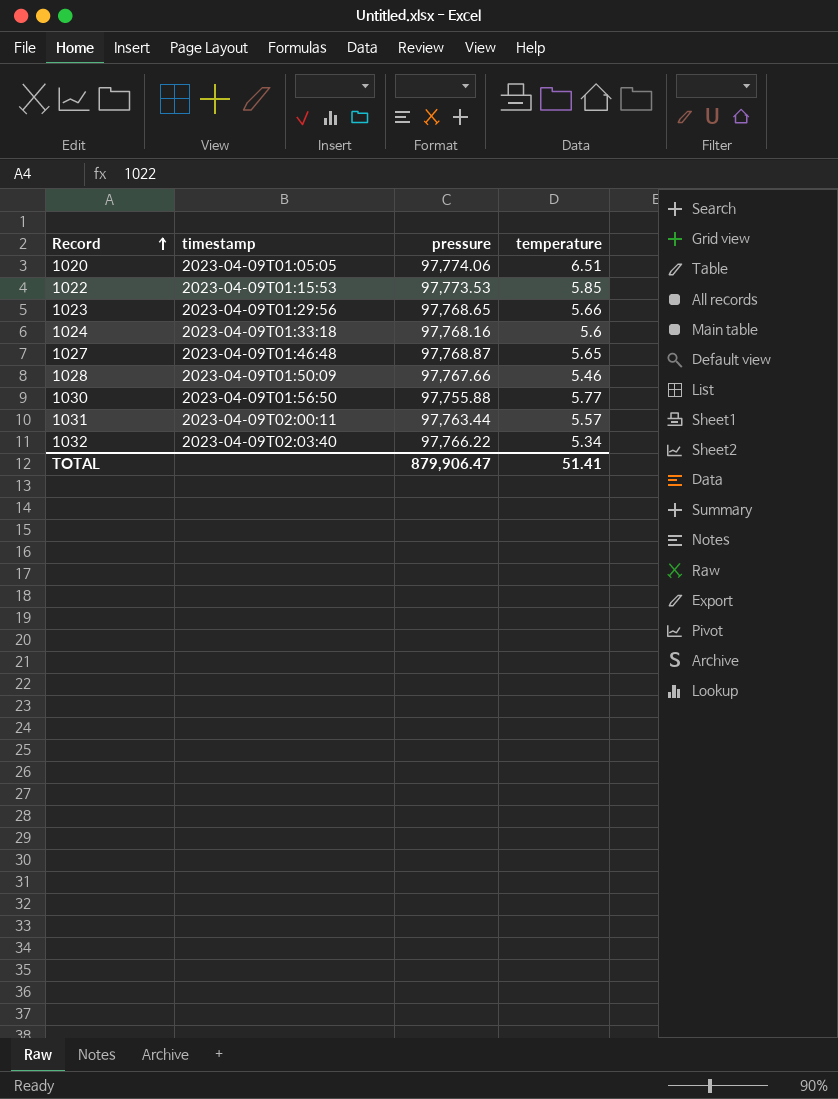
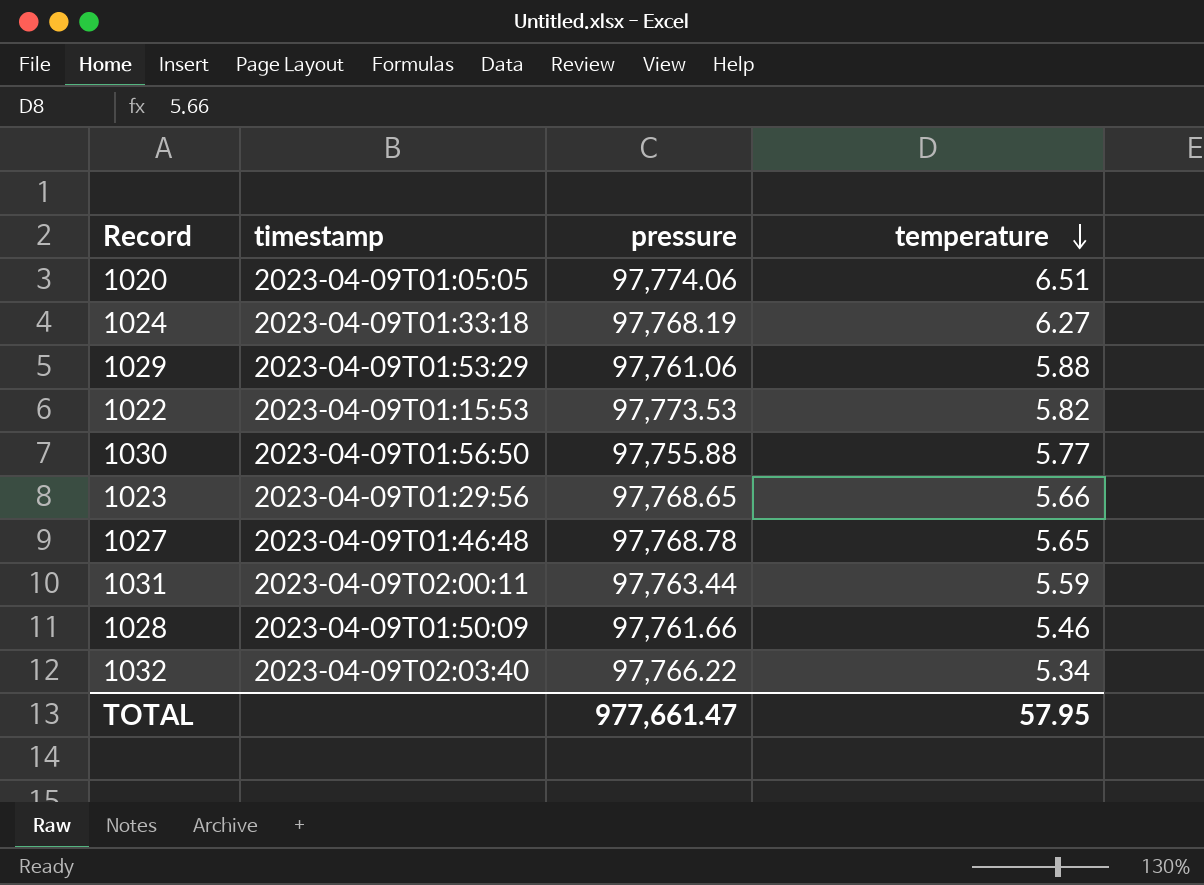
row order: Record ascending -> temperature descending
1024 | pressure: 97,768.16 -> 97,768.19
1024 | temperature: 5.6 -> 6.27
row 1029: none -> 2023-04-09T01:53:29 | 97,761.06 | 5.88
1022 | temperature: 5.85 -> 5.82
1027 | pressure: 97,768.87 -> 97,768.78
1031 | temperature: 5.57 -> 5.59
1028 | pressure: 97,767.66 -> 97,761.66
TOTAL | pressure: 879,906.47 -> 977,661.47
TOTAL | temperature: 51.41 -> 57.95

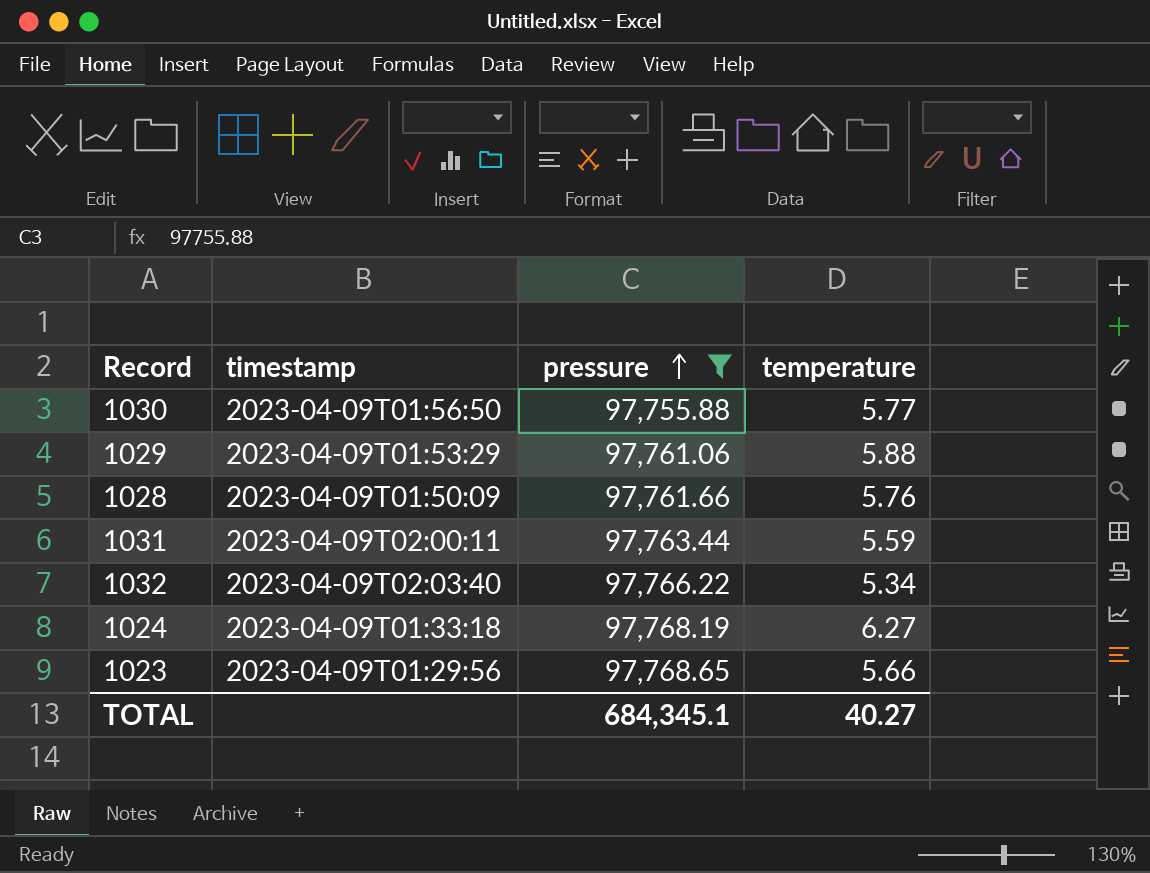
filter: none -> pressure <= 97,768.65
row order: temperature descending -> pressure ascending
1028 | temperature: 5.46 -> 5.76
TOTAL | pressure: 977,661.47 -> 684,345.1
TOTAL | temperature: 57.95 -> 40.27

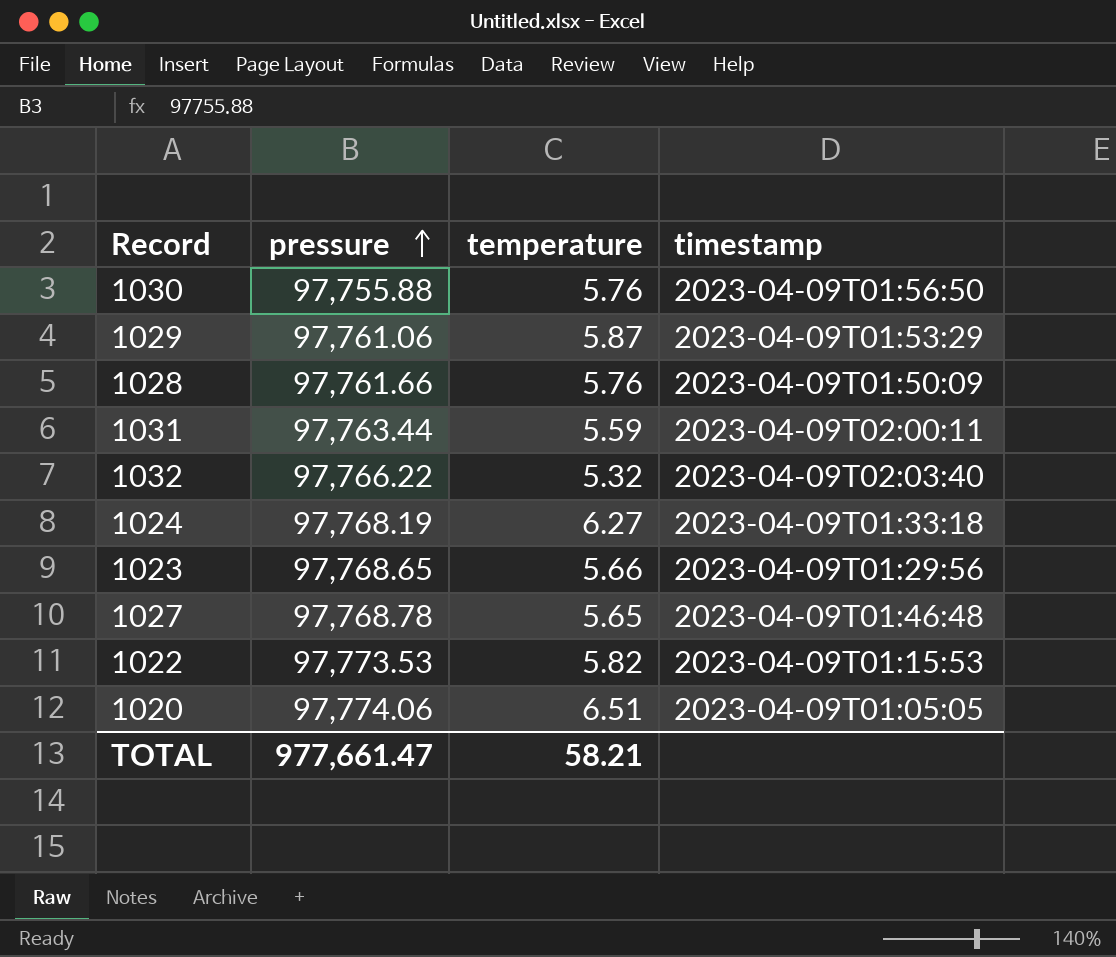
filter: pressure <= 97,768.65 -> none
column timestamp | position: 2 -> 4
1030 | temperature: 5.77 -> 5.76
1029 | temperature: 5.88 -> 5.87
1032 | temperature: 5.34 -> 5.32
TOTAL | pressure: 684,345.1 -> 977,661.47
TOTAL | temperature: 40.27 -> 58.21

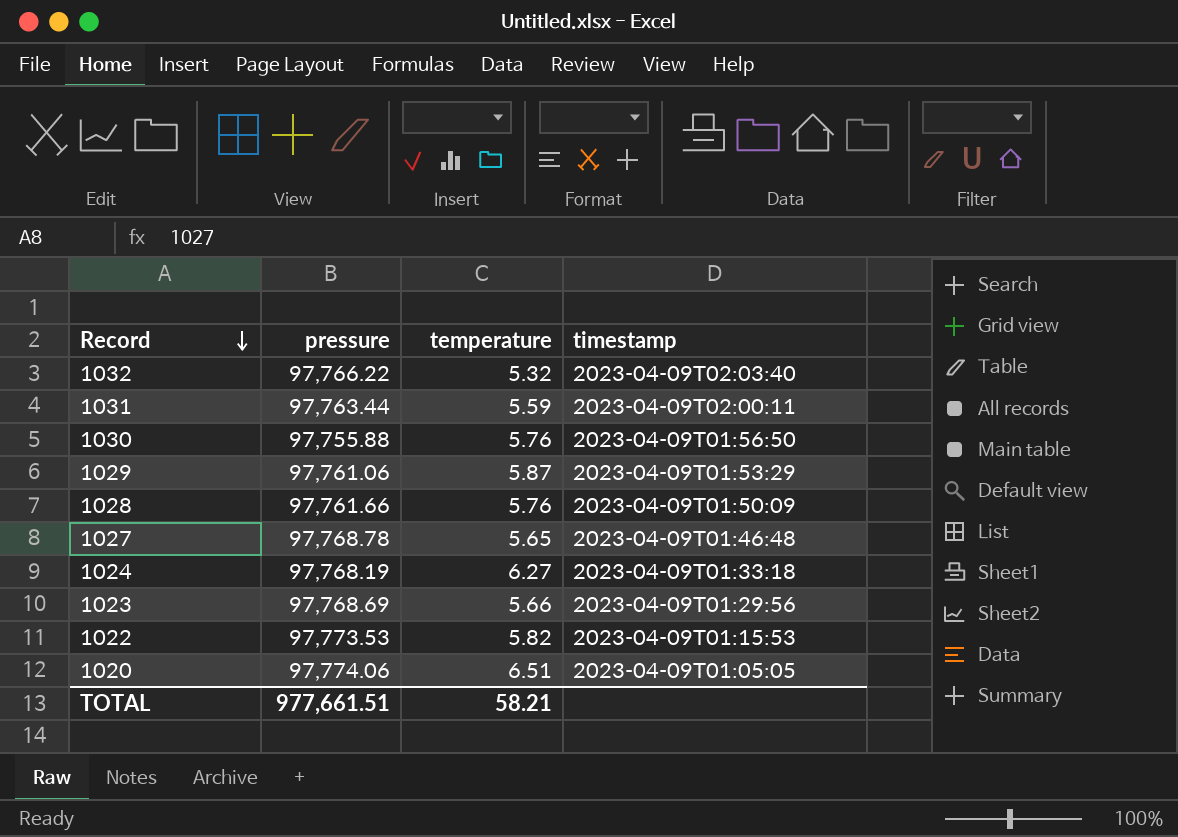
row order: pressure ascending -> Record descending
1023 | pressure: 97,768.65 -> 97,768.69
TOTAL | pressure: 977,661.47 -> 977,661.51

